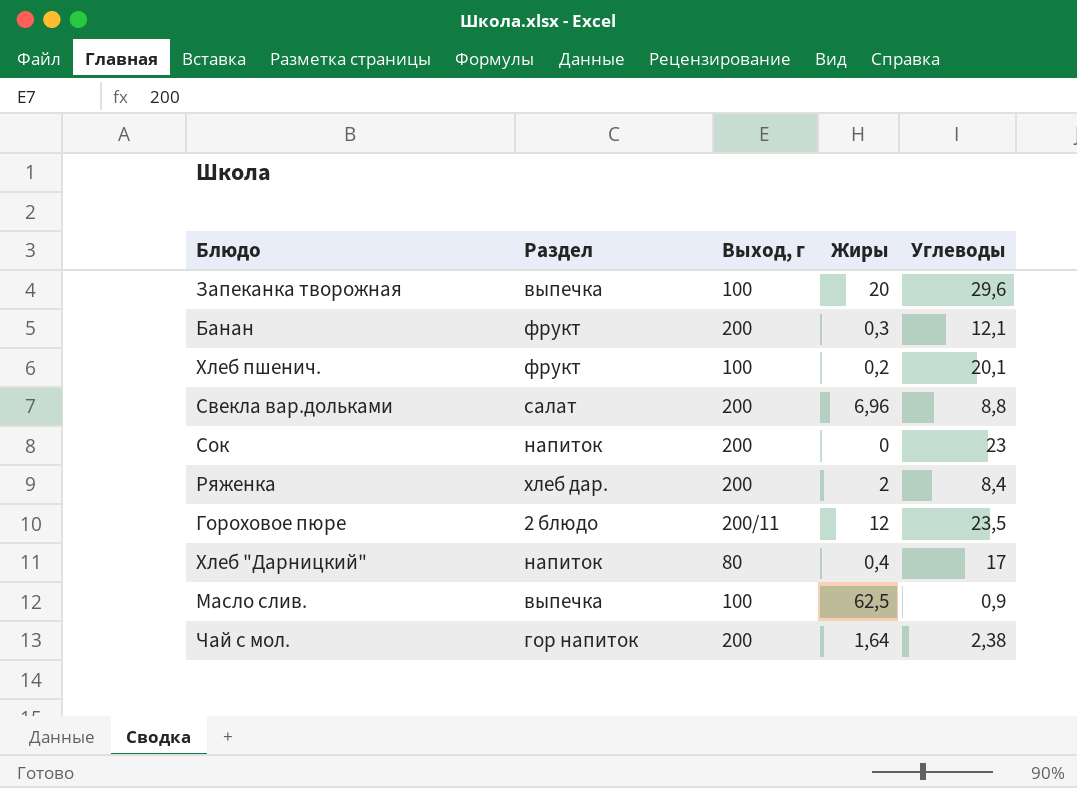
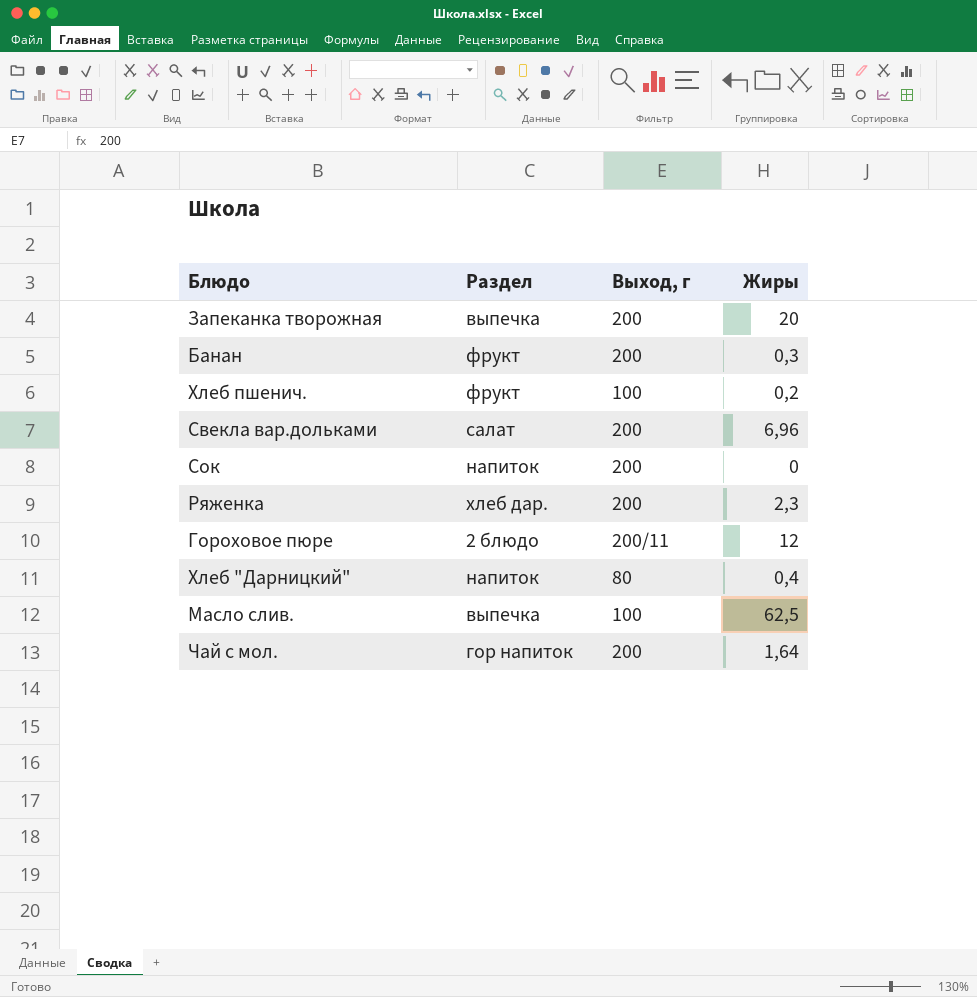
column Углеводы | position: 5 -> none
Запеканка творожная | Выход, г: 100 -> 200
Ряженка | Жиры: 2 -> 2,3

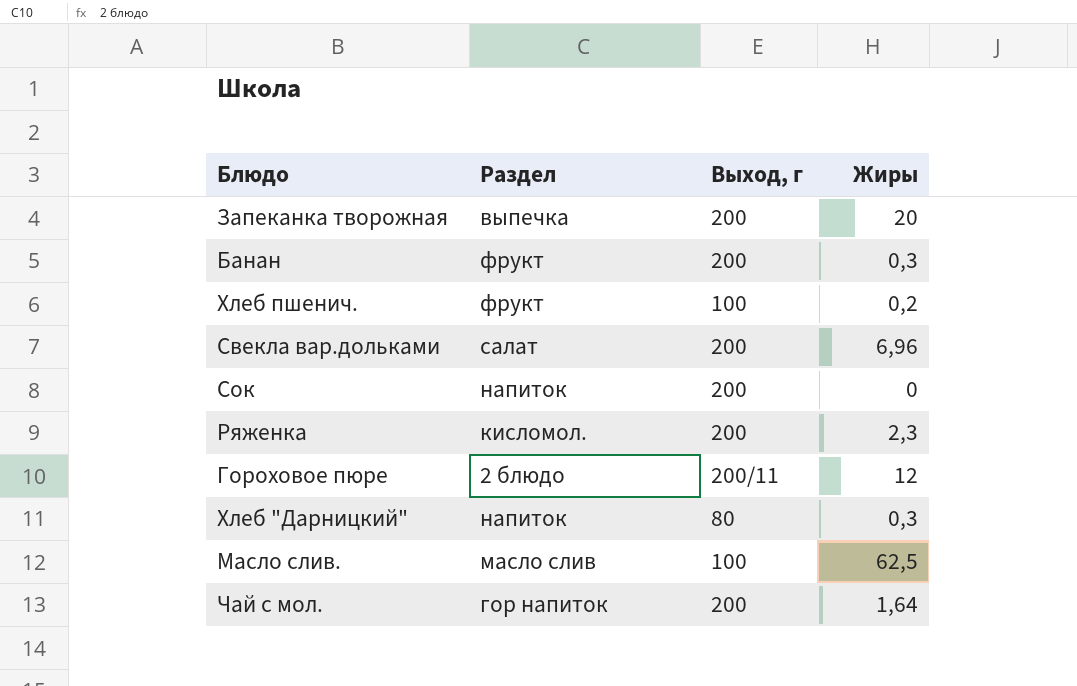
Ряженка | Раздел: хлеб дар. -> кисломол.
Хлеб "Дарницкий" | Жиры: 0,4 -> 0,3
Масло слив. | Раздел: выпечка -> масло слив

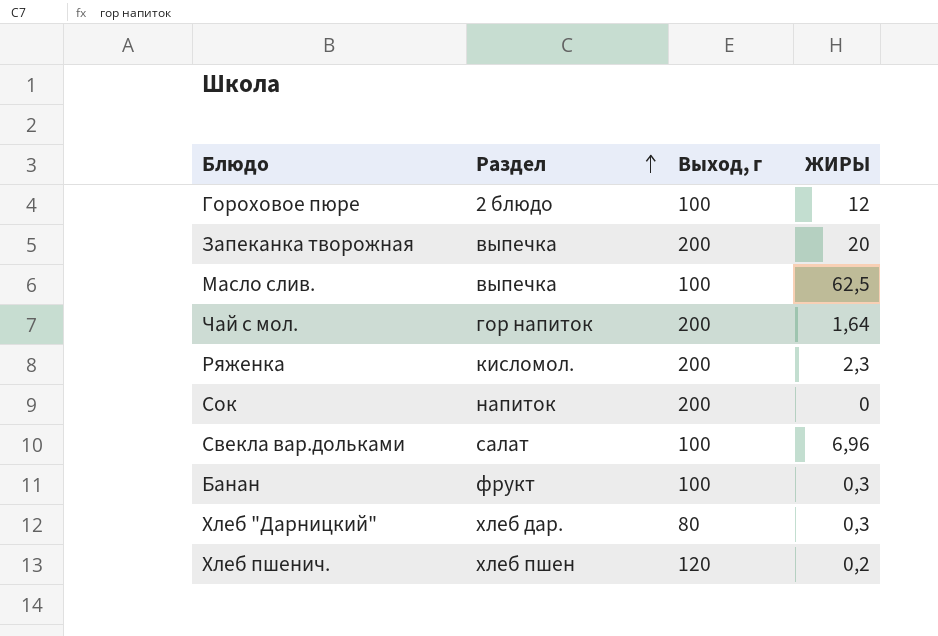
row order: none -> Раздел ascending
column name: Жиры -> ЖИРЫ
Гороховое пюре | Выход, г: 200/11 -> 100
Масло слив. | Раздел: масло слив -> выпечка
Свекла вар.дольками | Выход, г: 200 -> 100
Банан | Выход, г: 200 -> 100
Хлеб "Дарницкий" | Раздел: напиток -> хлеб дар.
Хлеб пшенич. | Раздел: фрукт -> хлеб пшен
Хлеб пшенич. | Выход, г: 100 -> 120

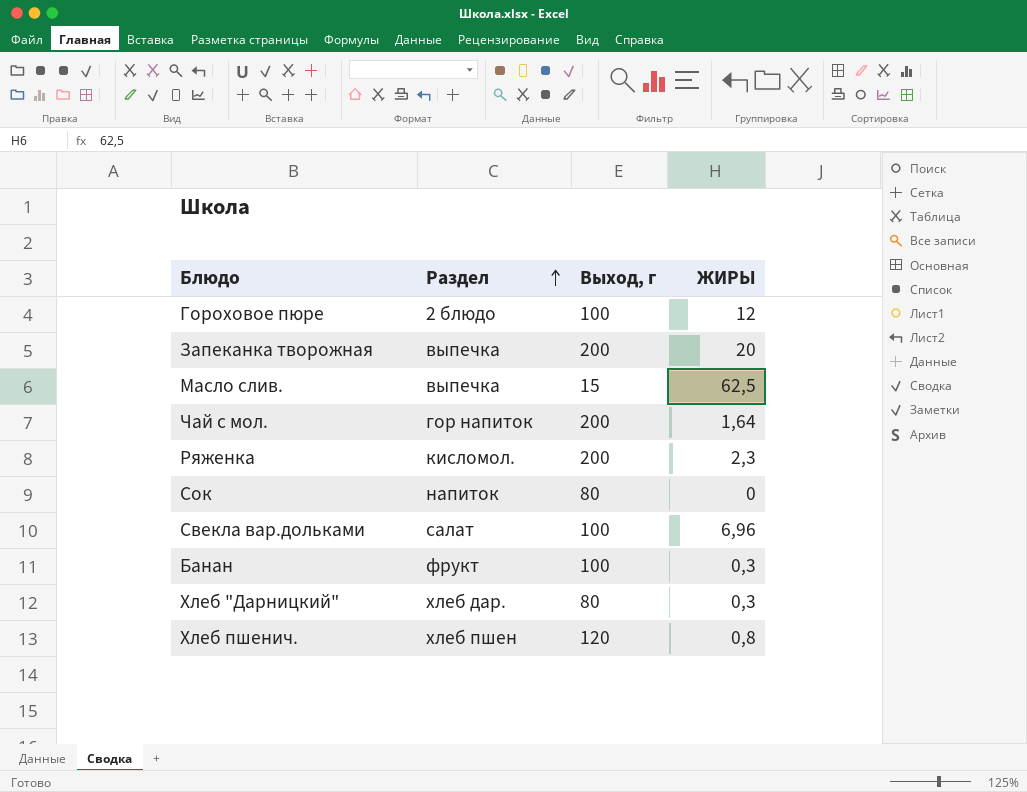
Масло слив. | Выход, г: 100 -> 15
Сок | Выход, г: 200 -> 80
Хлеб пшенич. | ЖИРЫ: 0,2 -> 0,8

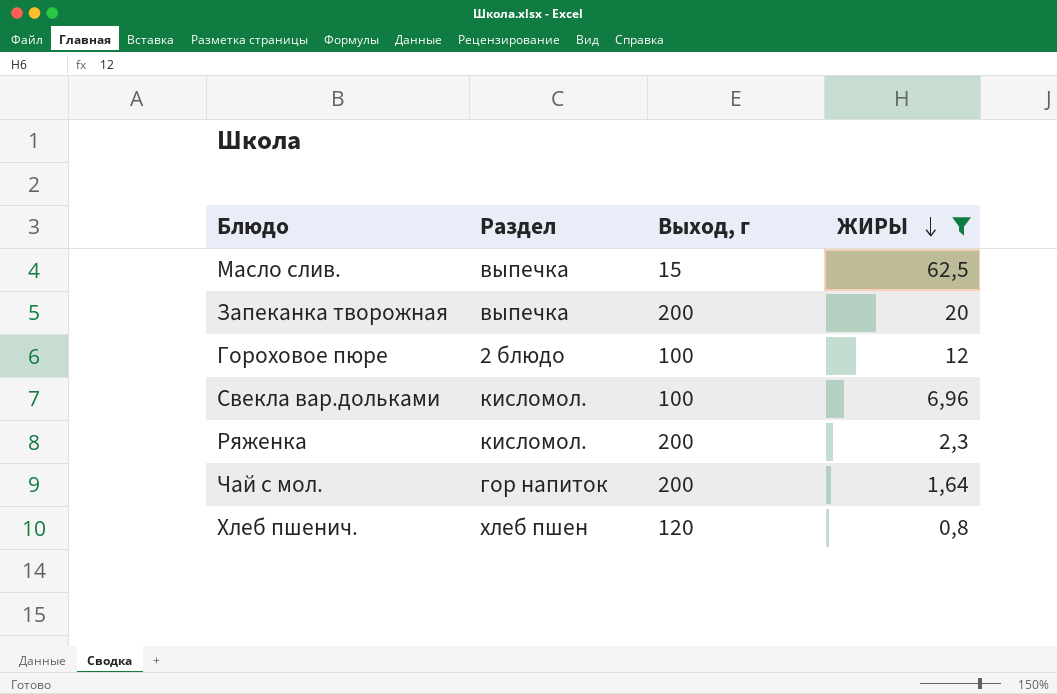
filter: none -> ЖИРЫ >= 0,8
row order: Раздел ascending -> ЖИРЫ descending
Свекла вар.дольками | Раздел: салат -> кисломол.

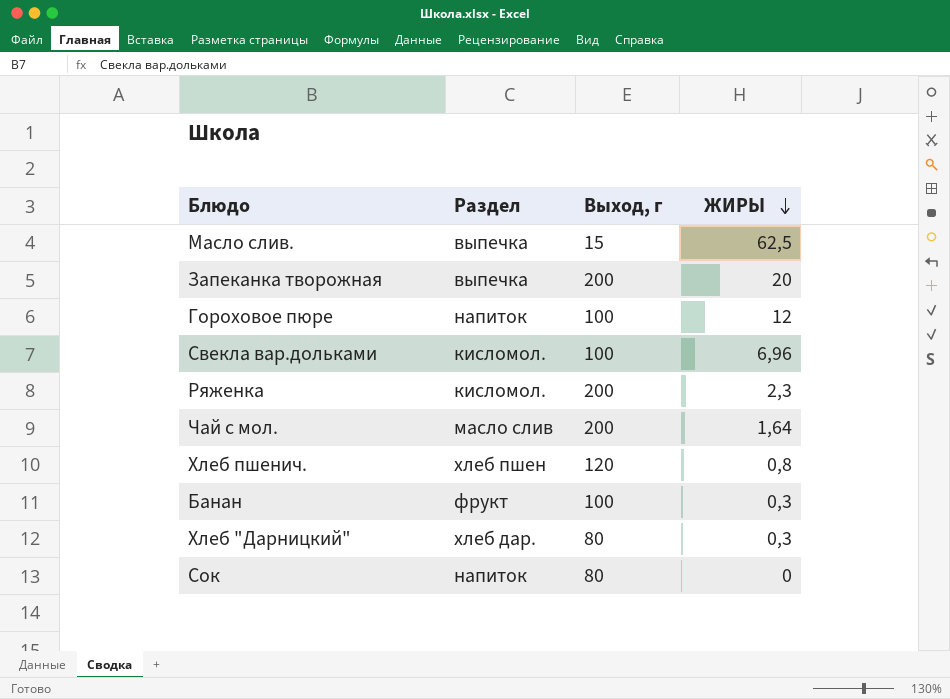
filter: ЖИРЫ >= 0,8 -> none
Гороховое пюре | Раздел: 2 блюдо -> напиток
Чай с мол. | Раздел: гор напиток -> масло слив

